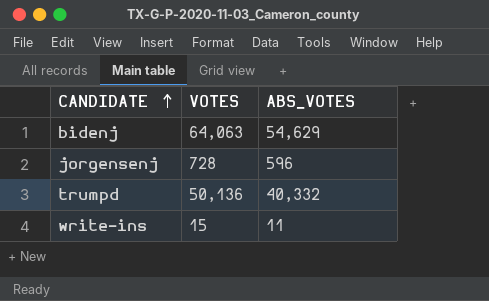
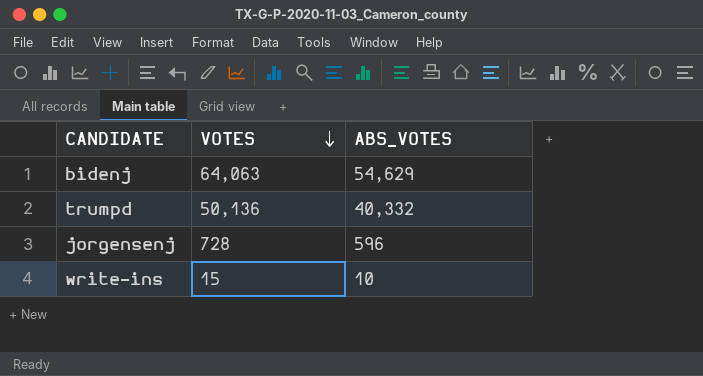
row order: CANDIDATE ascending -> VOTES descending
write-ins | ABS_VOTES: 11 -> 10

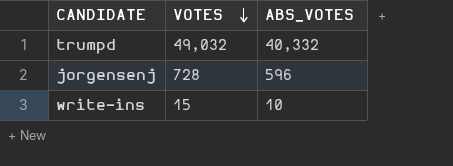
row bidenj: 64,063 | 54,629 -> none
trumpd | VOTES: 50,136 -> 49,032

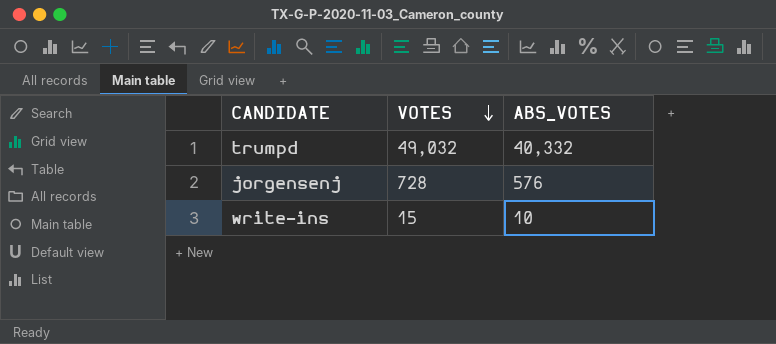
jorgensenj | ABS_VOTES: 596 -> 576

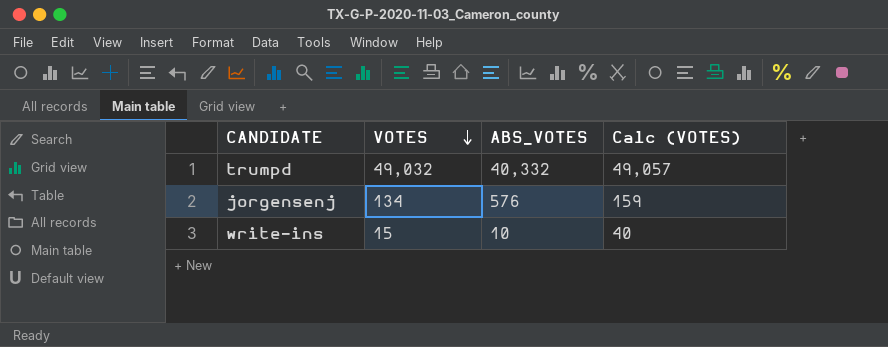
column Calc (VOTES) | formula: none -> [VOTES] + 25
jorgensenj | VOTES: 728 -> 134

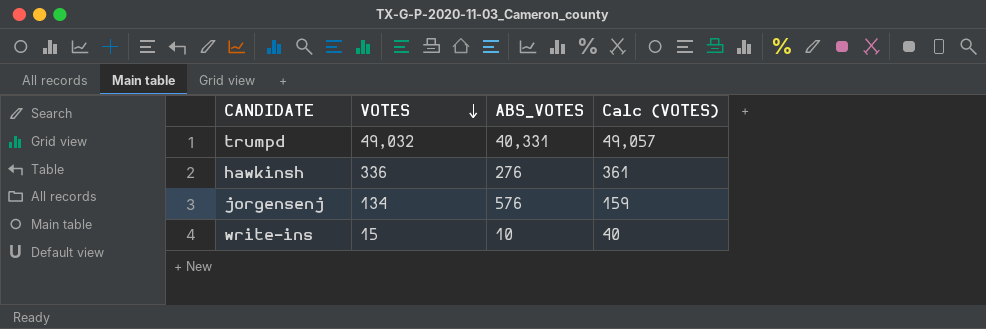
trumpd | ABS_VOTES: 40,332 -> 40,331
row hawkinsh: none -> 336 | 276 | 361

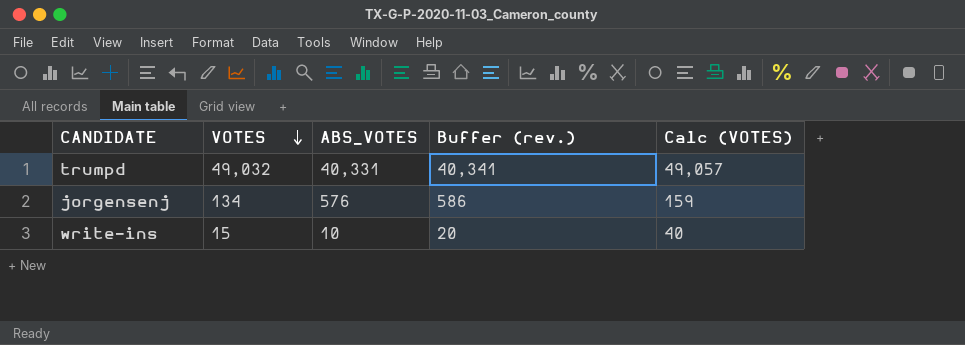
column Buffer (rev.) | formula: none -> [ABS_VOTES] + 10
row hawkinsh: 336 | 276 | 361 -> none

